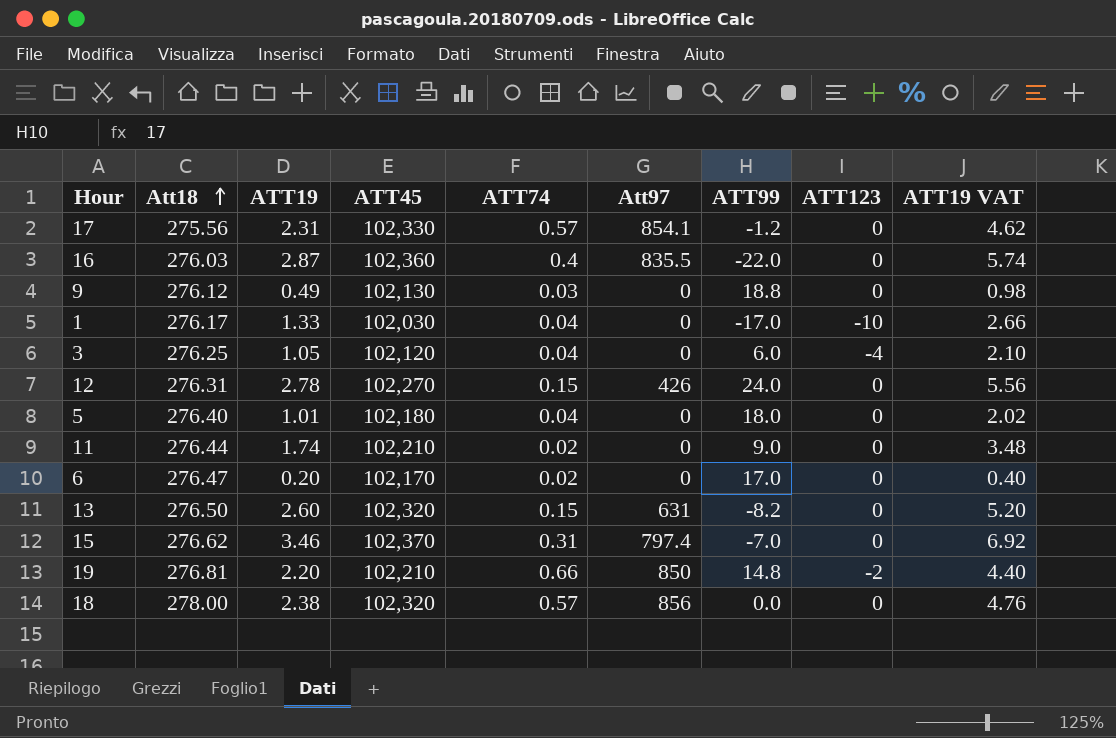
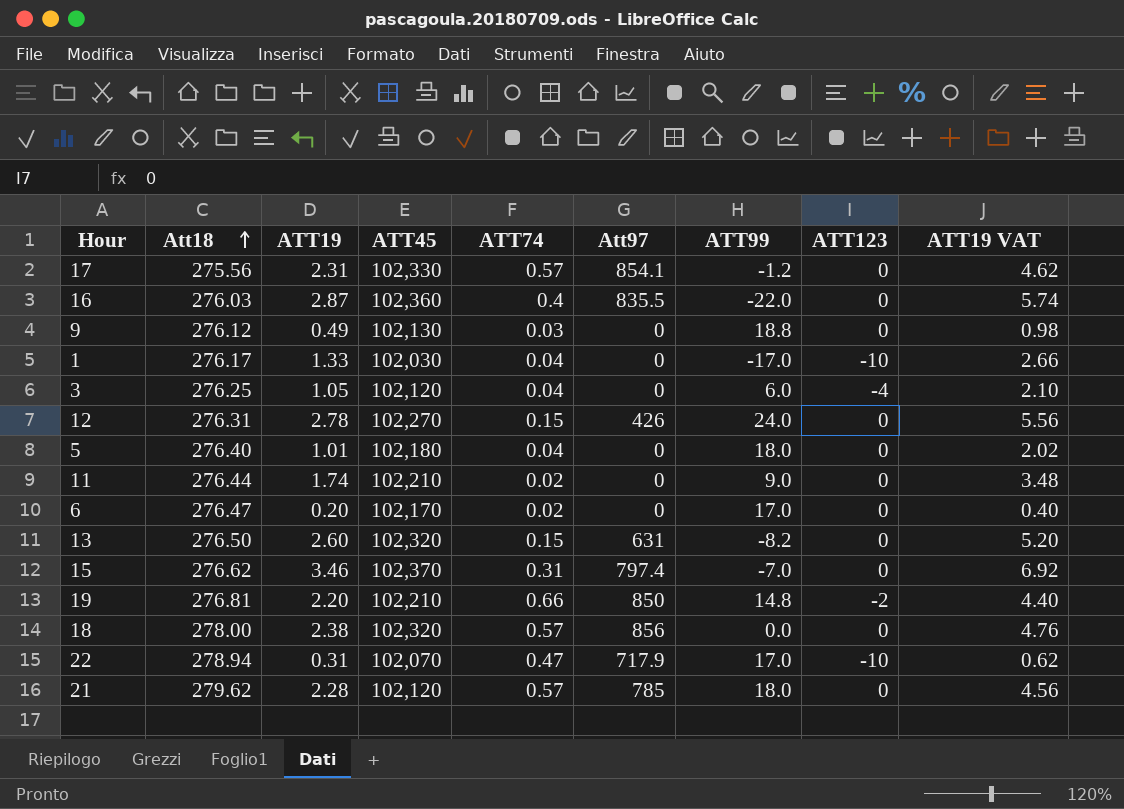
row 22: none -> 278.94 | 0.31 | 102,070 | 0.47 | 717.9 | 17.0 | -10 | 0.62
row 21: none -> 279.62 | 2.28 | 102,120 | 0.57 | 785 | 18.0 | 0 | 4.56

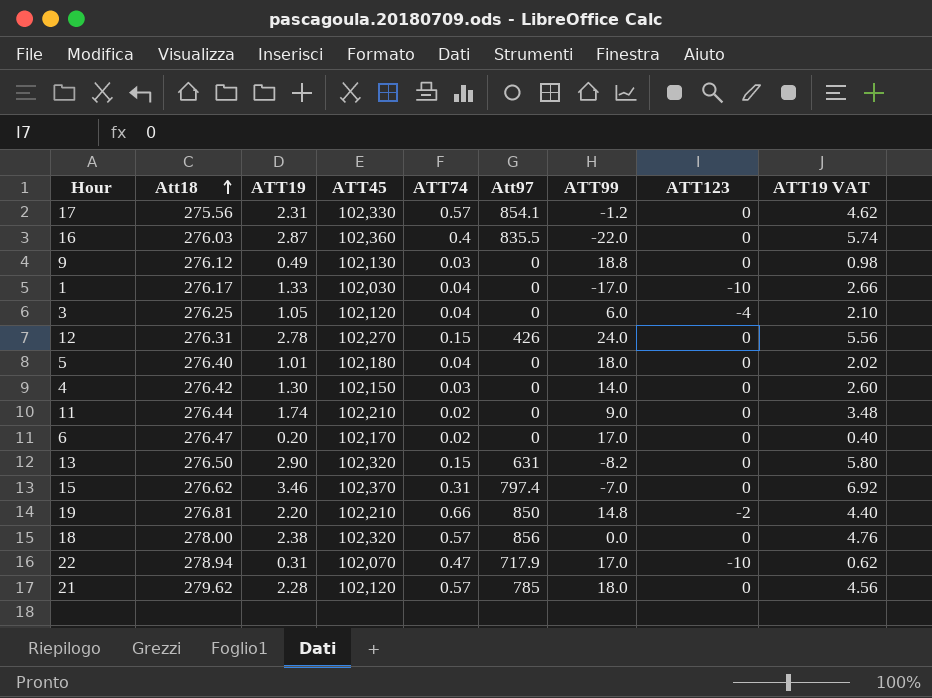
row 4: none -> 276.42 | 1.30 | 102,150 | 0.03 | 0 | 14.0 | 0 | 2.60
13 | ATT19: 2.60 -> 2.90
13 | ATT19 VAT: 5.20 -> 5.80

